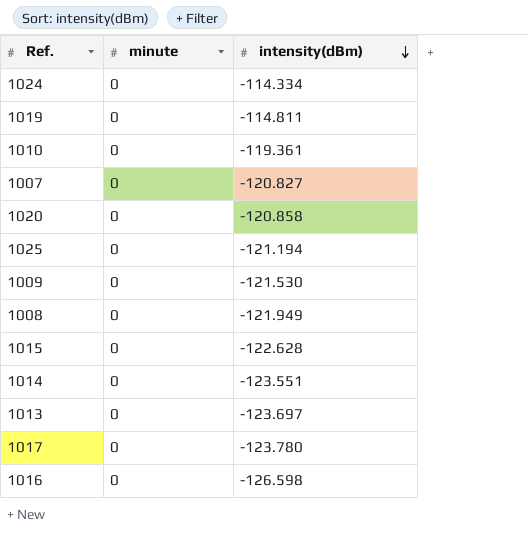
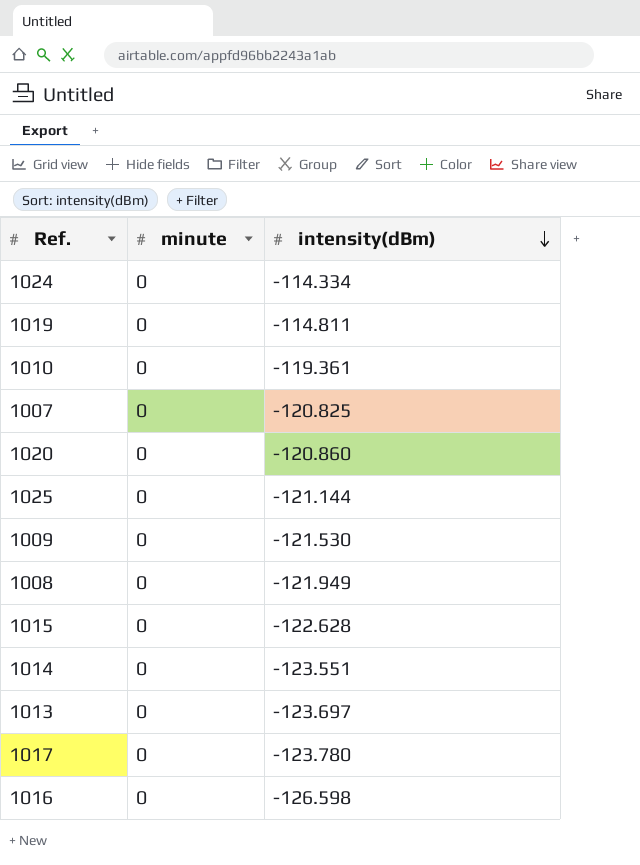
1007 | intensity(dBm): -120.827 -> -120.825
1020 | intensity(dBm): -120.858 -> -120.860
1025 | intensity(dBm): -121.194 -> -121.144

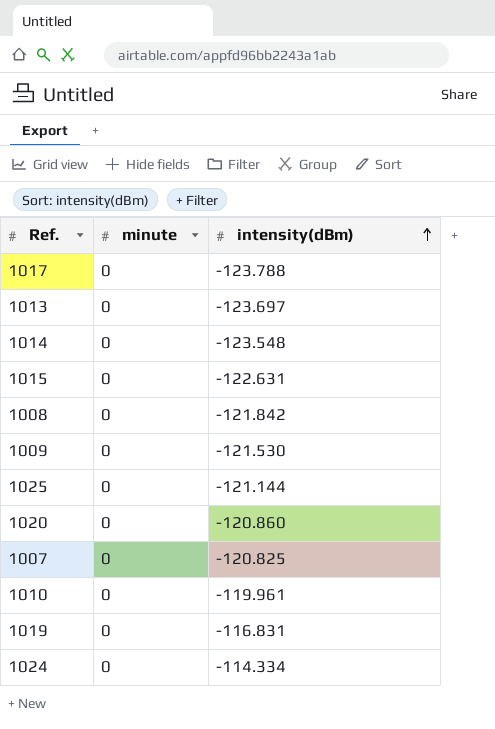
row order: intensity(dBm) descending -> intensity(dBm) ascending
row 1016: 0 | -126.598 -> none
1017 | intensity(dBm): -123.780 -> -123.788
1014 | intensity(dBm): -123.551 -> -123.548
1015 | intensity(dBm): -122.628 -> -122.631
1008 | intensity(dBm): -121.949 -> -121.842
1010 | intensity(dBm): -119.361 -> -119.961
1019 | intensity(dBm): -114.811 -> -116.831

